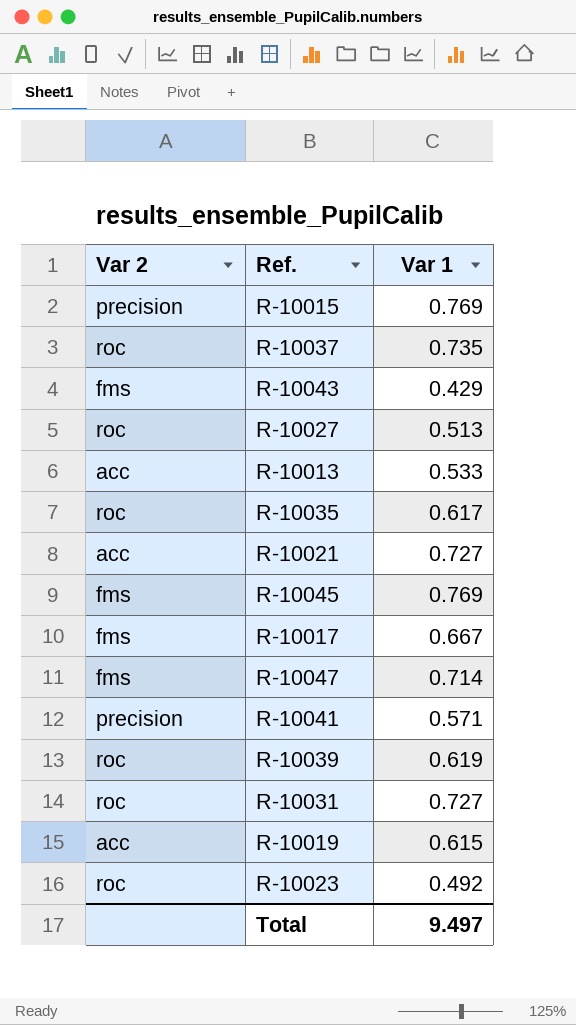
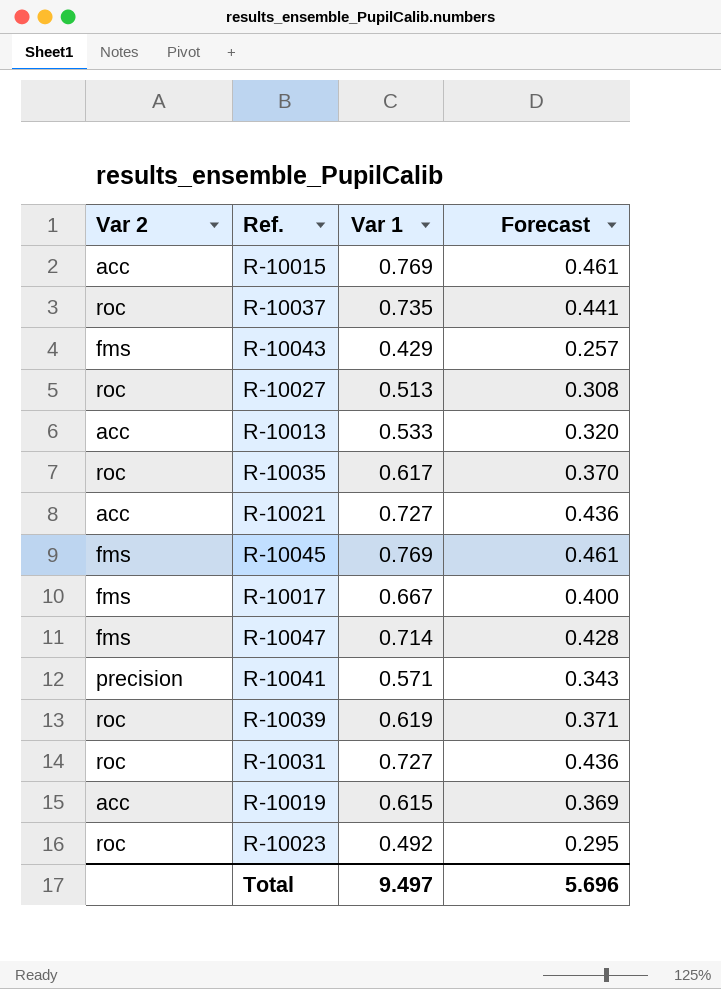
column Forecast | formula: none -> [Var 1] * 0.6
R-10015 | Var 2: precision -> acc

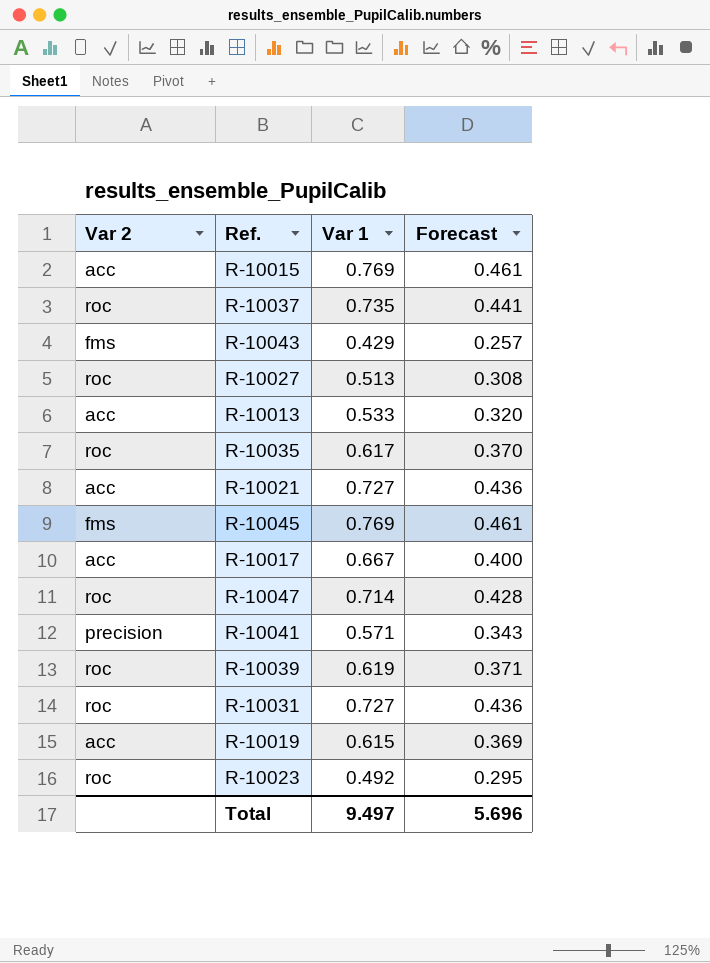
R-10017 | Var 2: fms -> acc
R-10047 | Var 2: fms -> roc

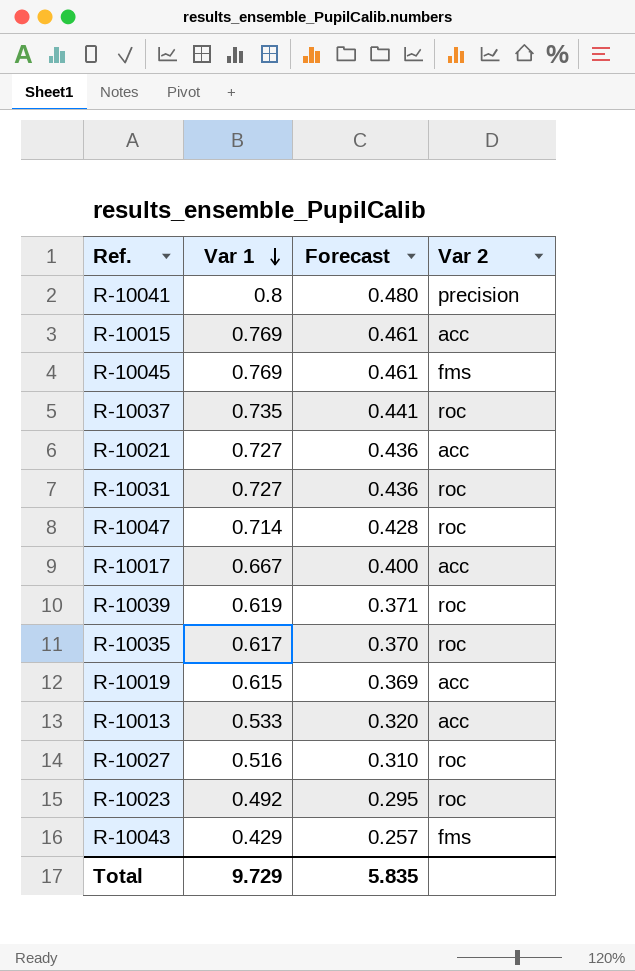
row order: none -> Var 1 descending
column Var 2 | position: 1 -> 4
R-10041 | Var 1: 0.571 -> 0.8
R-10041 | Forecast: 0.343 -> 0.480
R-10027 | Var 1: 0.513 -> 0.516
R-10027 | Forecast: 0.308 -> 0.310
Total | Var 1: 9.497 -> 9.729
Total | Forecast: 5.696 -> 5.835

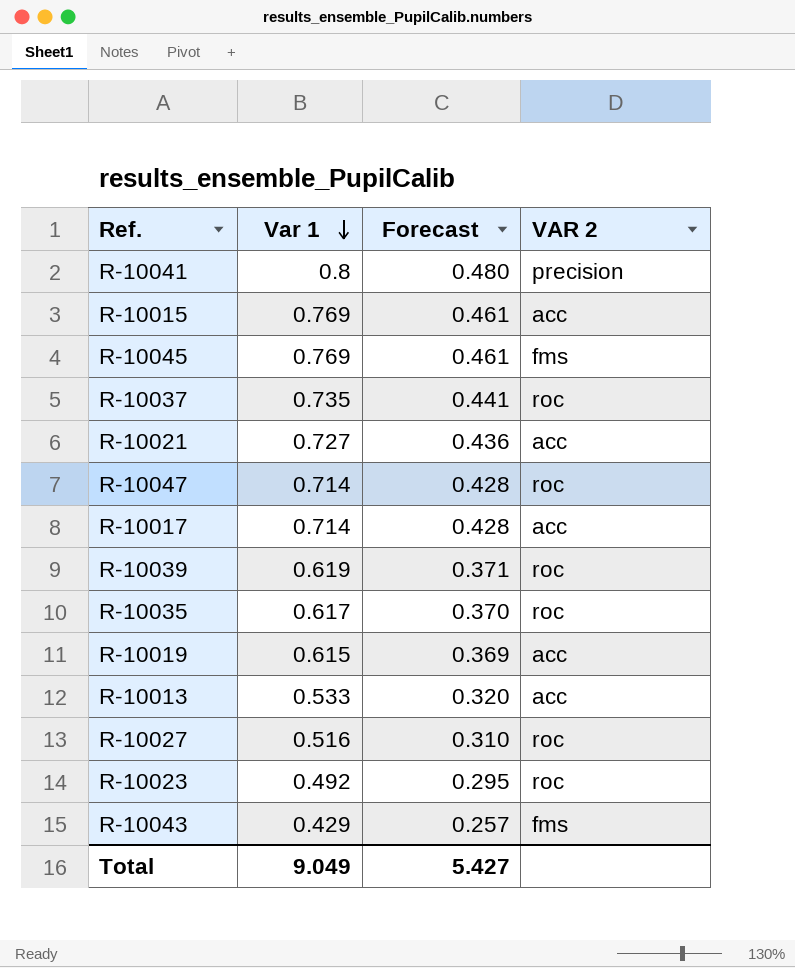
column name: Var 2 -> VAR 2
row R-10031: 0.727 | 0.436 | roc -> none
R-10017 | Var 1: 0.667 -> 0.714
R-10017 | Forecast: 0.400 -> 0.428
Total | Var 1: 9.729 -> 9.049
Total | Forecast: 5.835 -> 5.427

